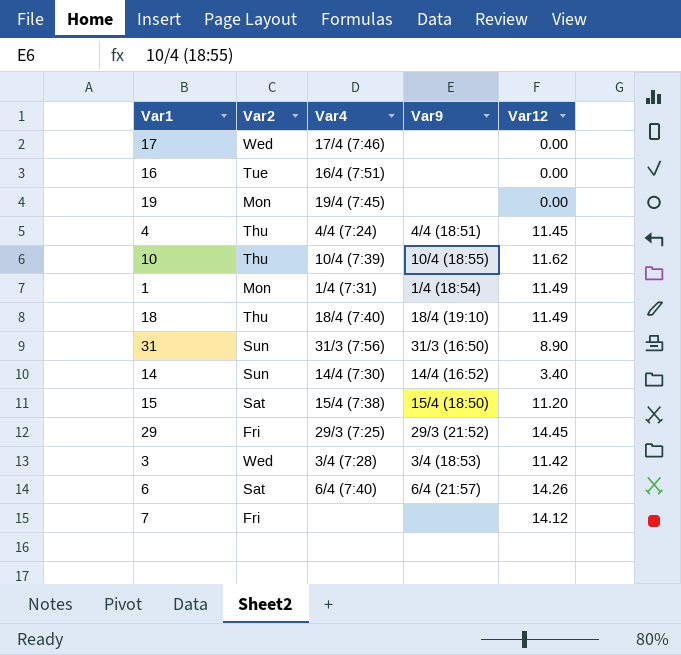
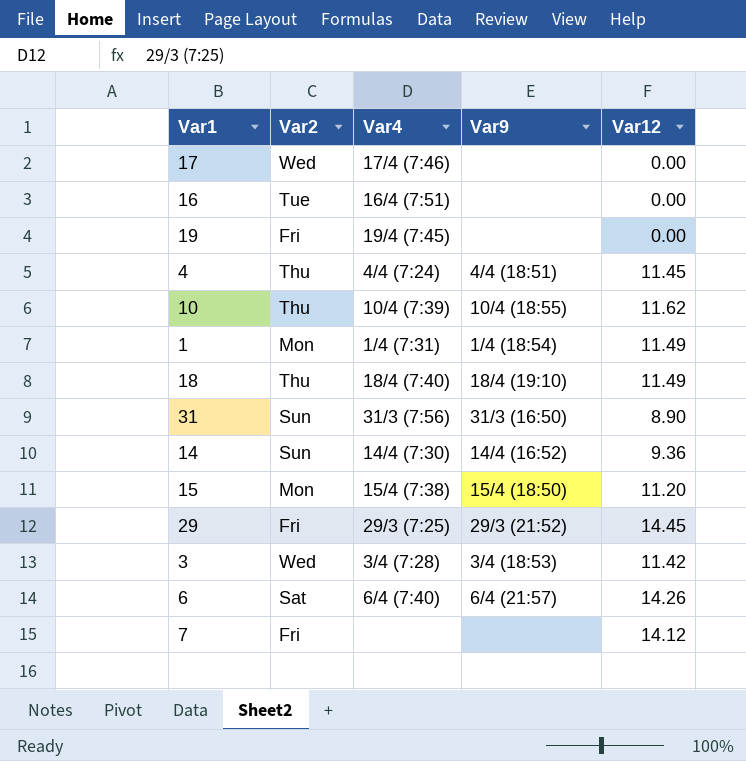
19 | Var2: Mon -> Fri
14 | Var12: 3.40 -> 9.36
15 | Var2: Sat -> Mon

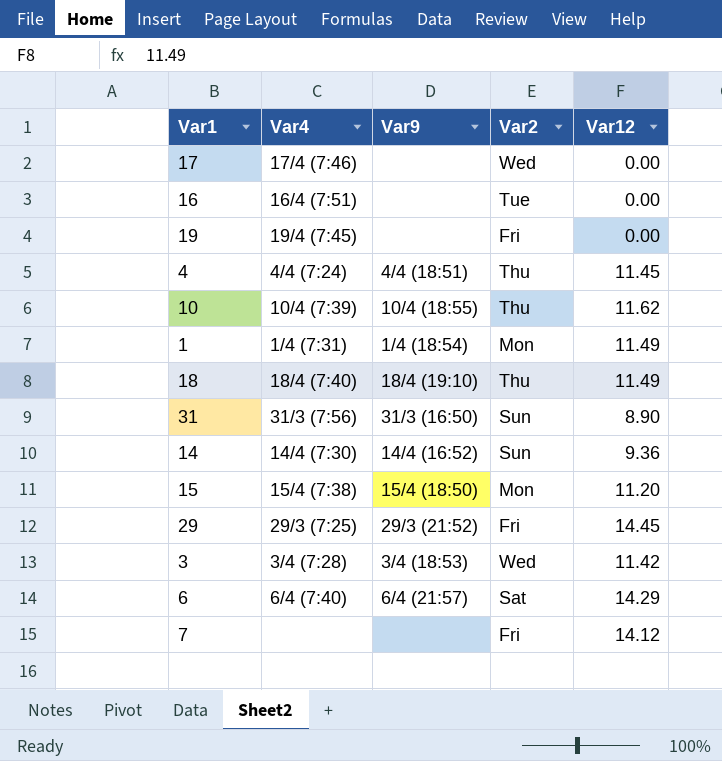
column Var2 | position: 2 -> 4
6 | Var12: 14.26 -> 14.29

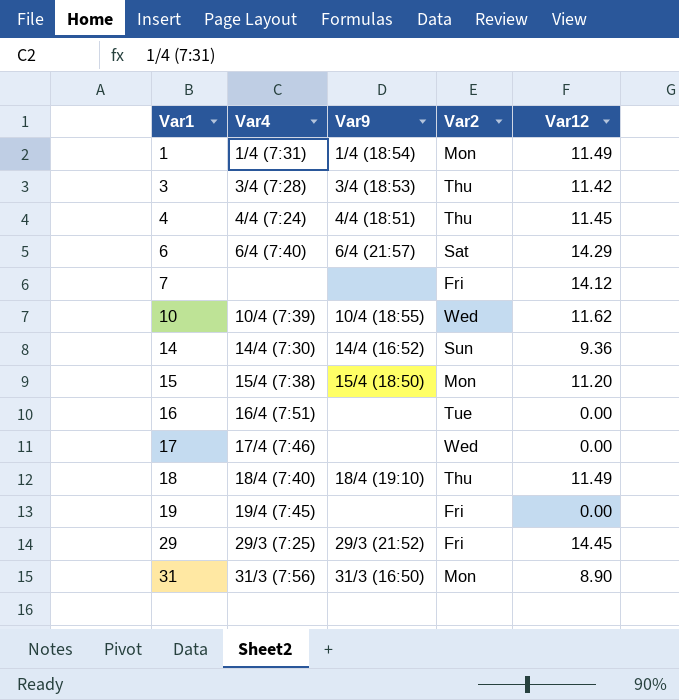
row order: none -> Var1 ascending
3 | Var2: Wed -> Thu
10 | Var2: Thu -> Wed
31 | Var2: Sun -> Mon

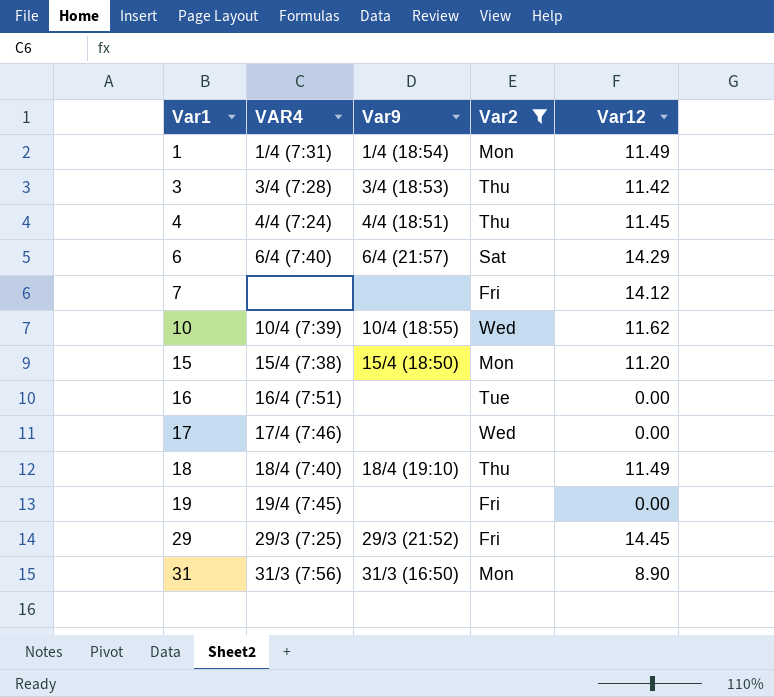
filter: none -> Var2 != Sun
column name: Var4 -> VAR4

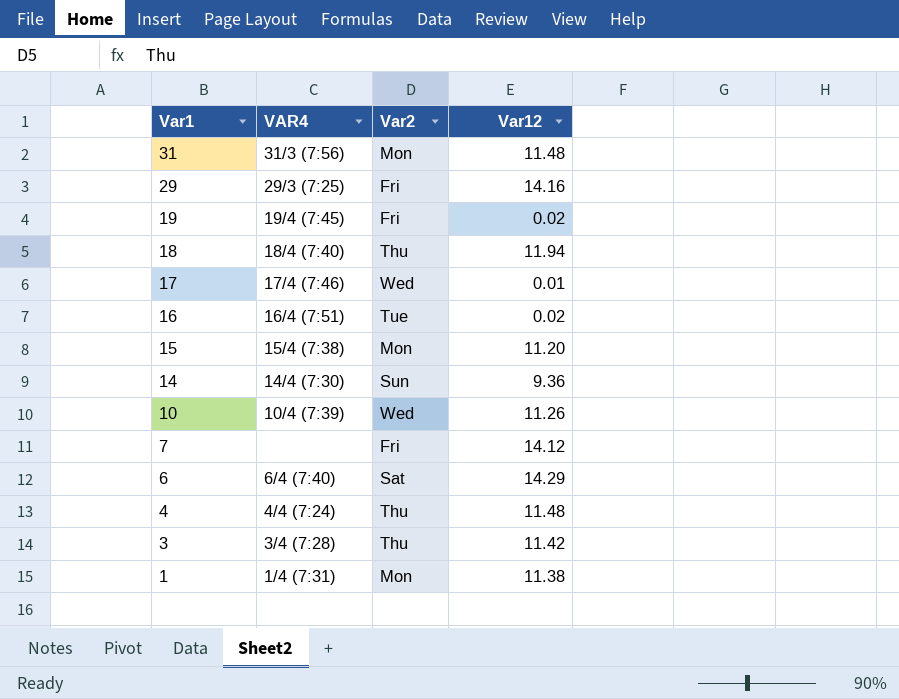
filter: Var2 != Sun -> none
row order: Var1 ascending -> Var1 descending
column Var9 | position: 3 -> none
31 | Var12: 8.90 -> 11.48
29 | Var12: 14.45 -> 14.16
19 | Var12: 0.00 -> 0.02
18 | Var12: 11.49 -> 11.94
17 | Var12: 0.00 -> 0.01
16 | Var12: 0.00 -> 0.02
10 | Var12: 11.62 -> 11.26
4 | Var12: 11.45 -> 11.48
1 | Var12: 11.49 -> 11.38

